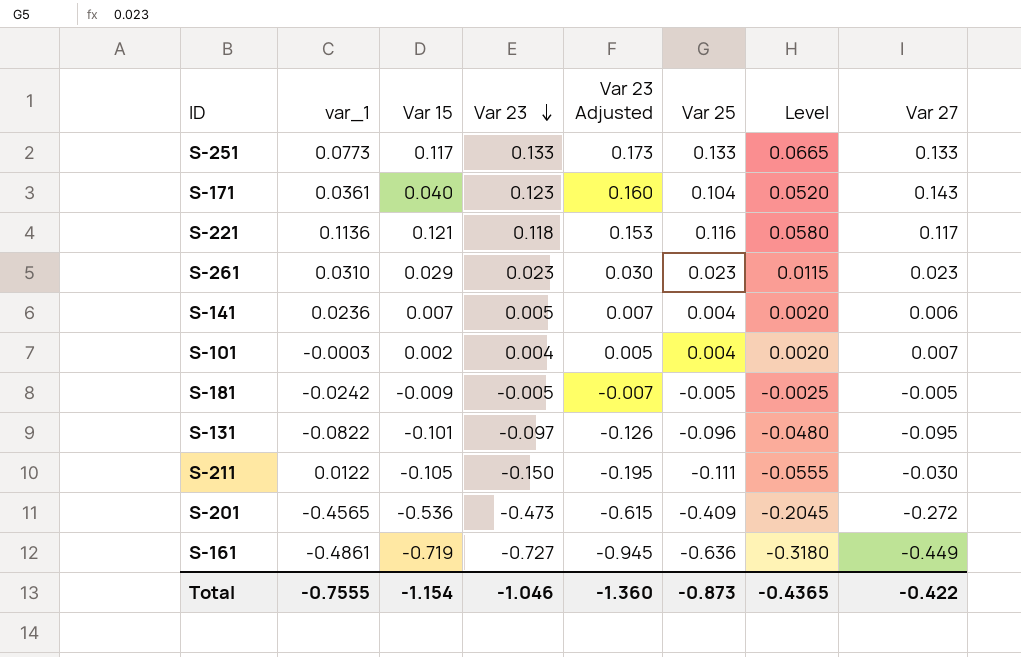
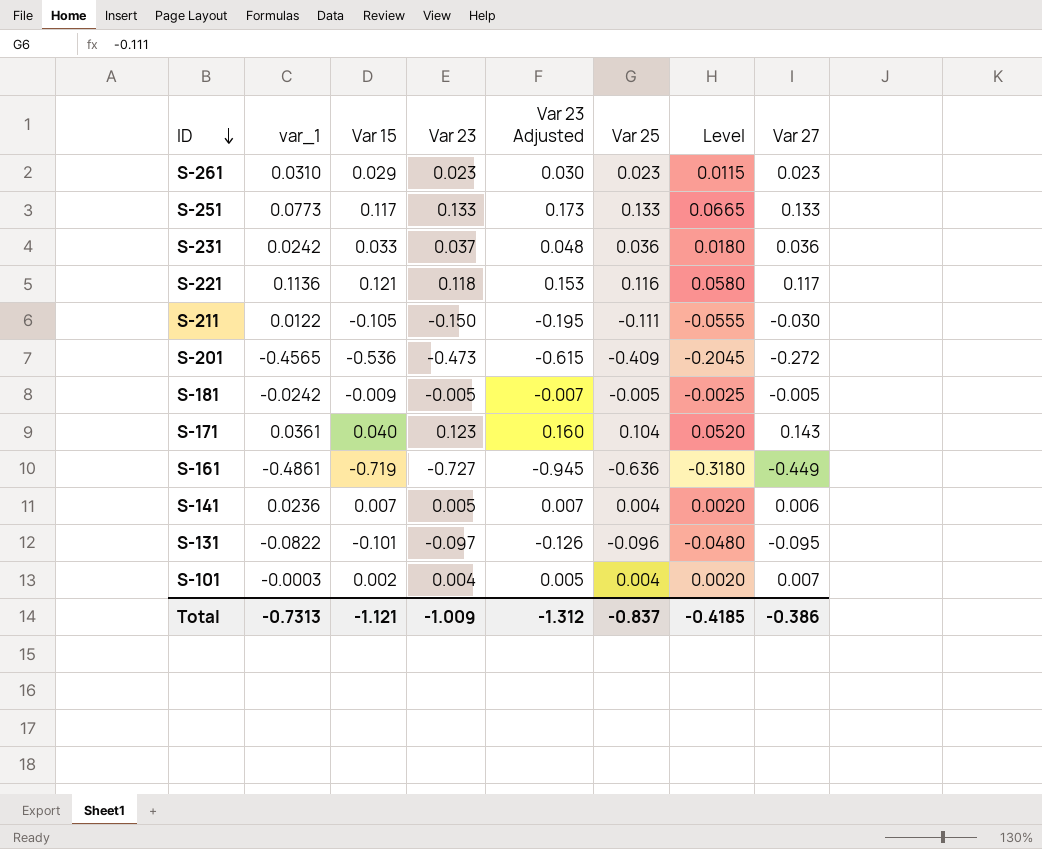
row order: Var 23 descending -> ID descending
row S-231: none -> 0.0242 | 0.033 | 0.037 | 0.048 | 0.036 | 0.0180 | 0.036
Total | var_1: -0.7555 -> -0.7313
Total | Var 15: -1.154 -> -1.121
Total | Var 23: -1.046 -> -1.009
Total | Var 23 Adjusted: -1.360 -> -1.312
Total | Var 25: -0.873 -> -0.837
Total | Level: -0.4365 -> -0.4185
Total | Var 27: -0.422 -> -0.386

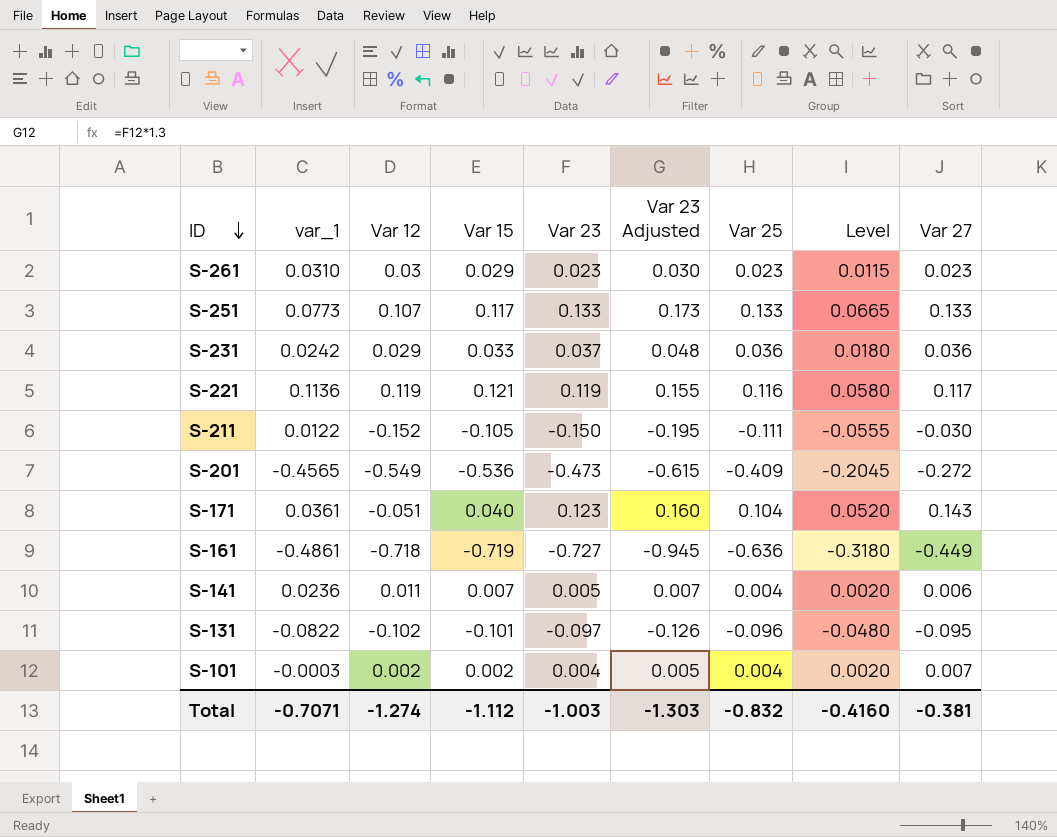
column Var 12 | position: none -> 3
row S-181: -0.0242 | -0.009 | -0.005 | -0.007 | -0.005 | -0.0025 | -0.005 -> none
S-221 | Var 23: 0.118 -> 0.119
S-221 | Var 23 Adjusted: 0.153 -> 0.155
Total | var_1: -0.7313 -> -0.7071
Total | Var 15: -1.121 -> -1.112
Total | Var 23: -1.009 -> -1.003
Total | Var 23 Adjusted: -1.312 -> -1.303
Total | Var 25: -0.837 -> -0.832
Total | Level: -0.4185 -> -0.4160
Total | Var 27: -0.386 -> -0.381

